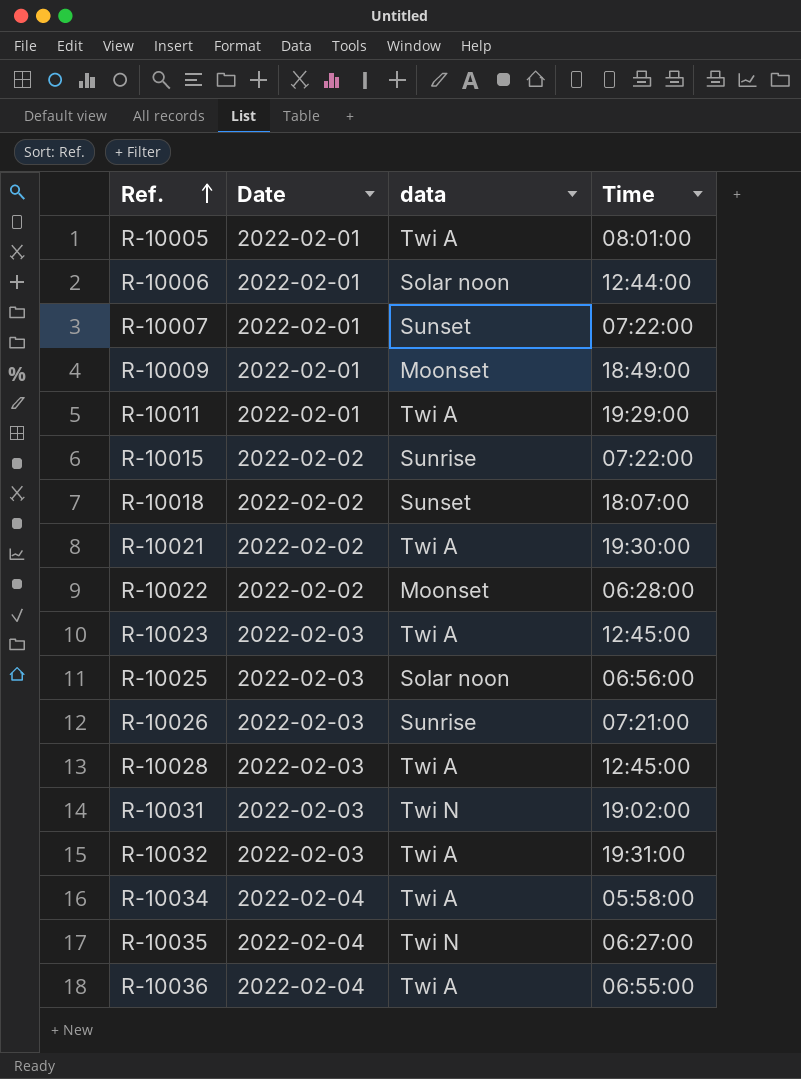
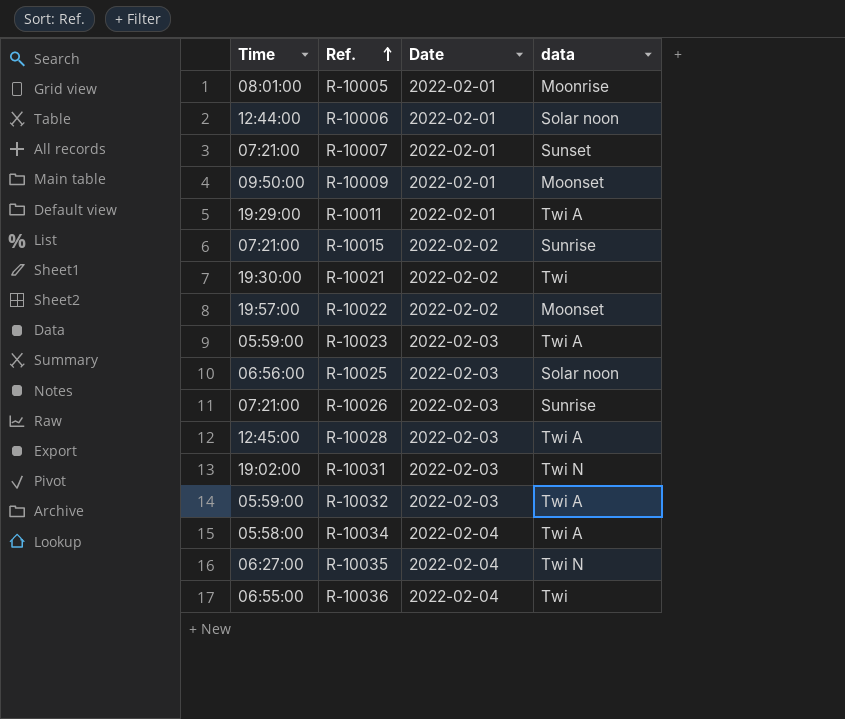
column Time | position: 4 -> 1
row R-10018: 2022-02-02 | Sunset | 18:07:00 -> none
R-10005 | data: Twi A -> Moonrise
R-10007 | Time: 07:22:00 -> 07:21:00
R-10009 | Time: 18:49:00 -> 09:50:00
R-10015 | Time: 07:22:00 -> 07:21:00
R-10021 | data: Twi A -> Twi
R-10022 | Time: 06:28:00 -> 19:57:00
R-10023 | Time: 12:45:00 -> 05:59:00
R-10032 | Time: 19:31:00 -> 05:59:00
R-10036 | data: Twi A -> Twi

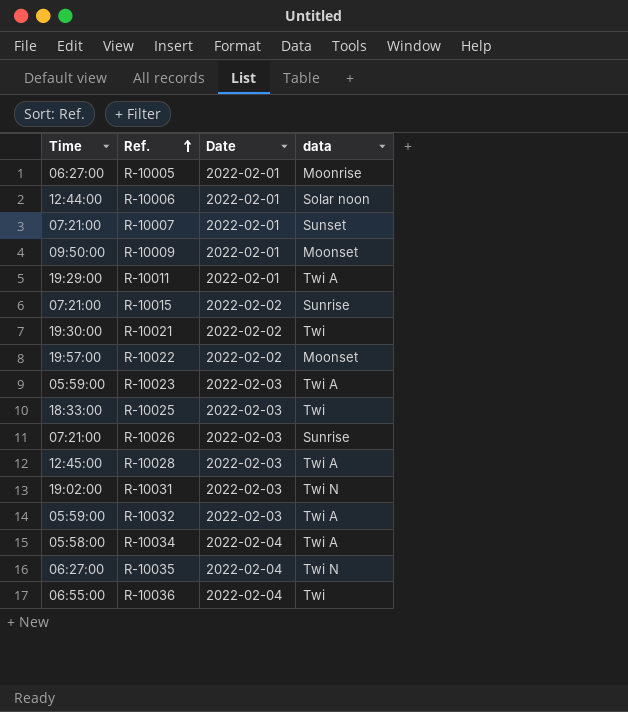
R-10005 | Time: 08:01:00 -> 06:27:00
R-10025 | Time: 06:56:00 -> 18:33:00
R-10025 | data: Solar noon -> Twi

